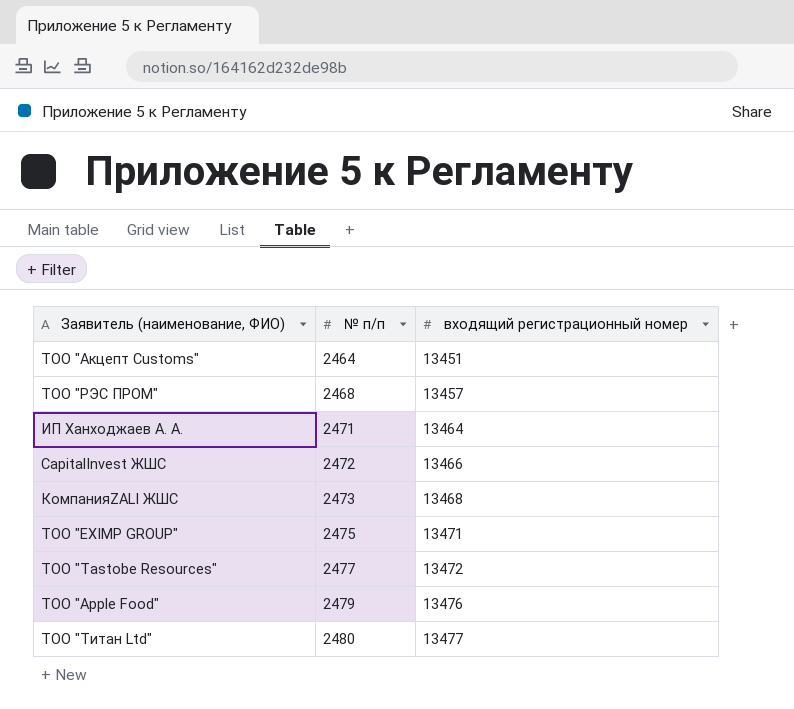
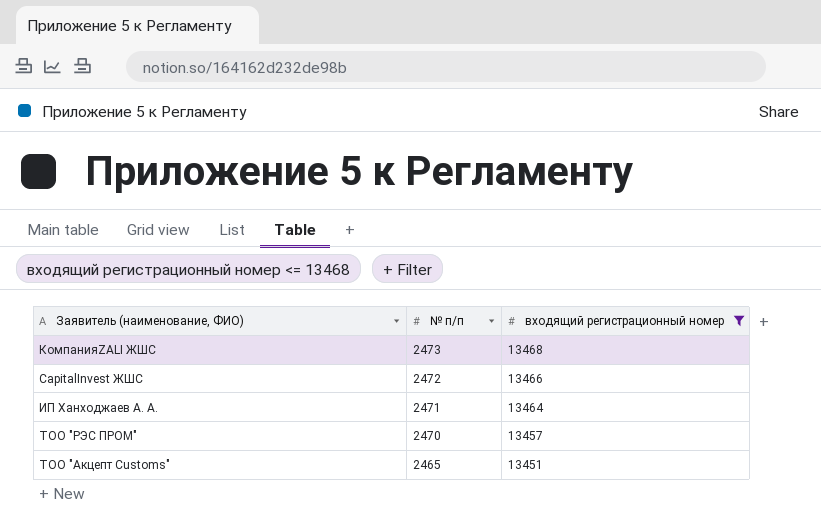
filter: none -> входящий регистрационный номер <= 13468
row order: № п/п ascending -> № п/п descending
ТОО "РЭС ПРОМ" | № п/п: 2468 -> 2470
ТОО "Акцепт Customs" | № п/п: 2464 -> 2465

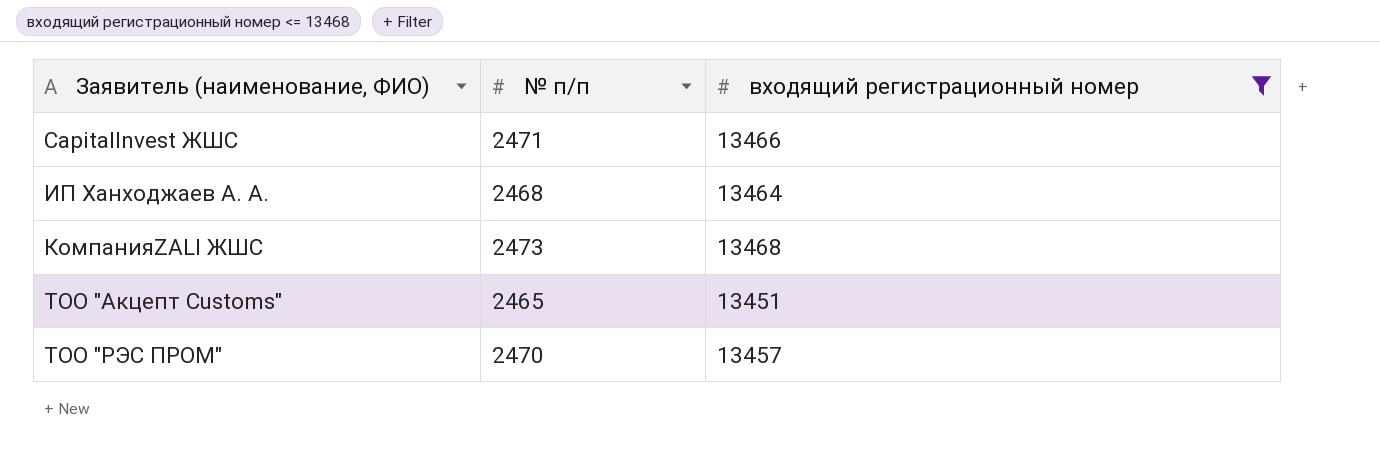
row order: № п/п descending -> Заявитель (наименование, ФИО) ascending
CapitalInvest ЖШС | № п/п: 2472 -> 2471
ИП Ханходжаев А. А. | № п/п: 2471 -> 2468

